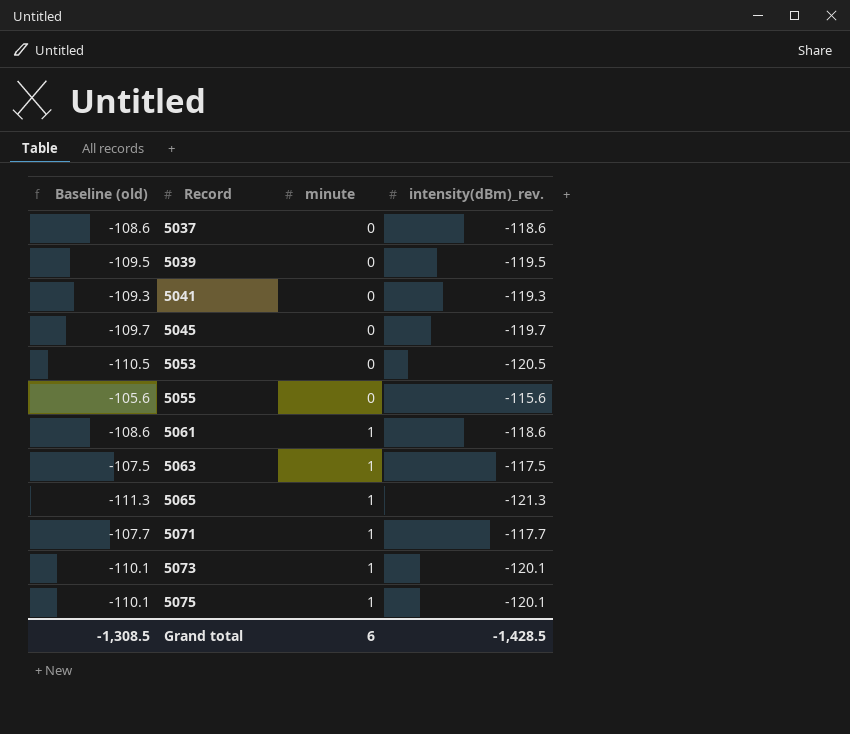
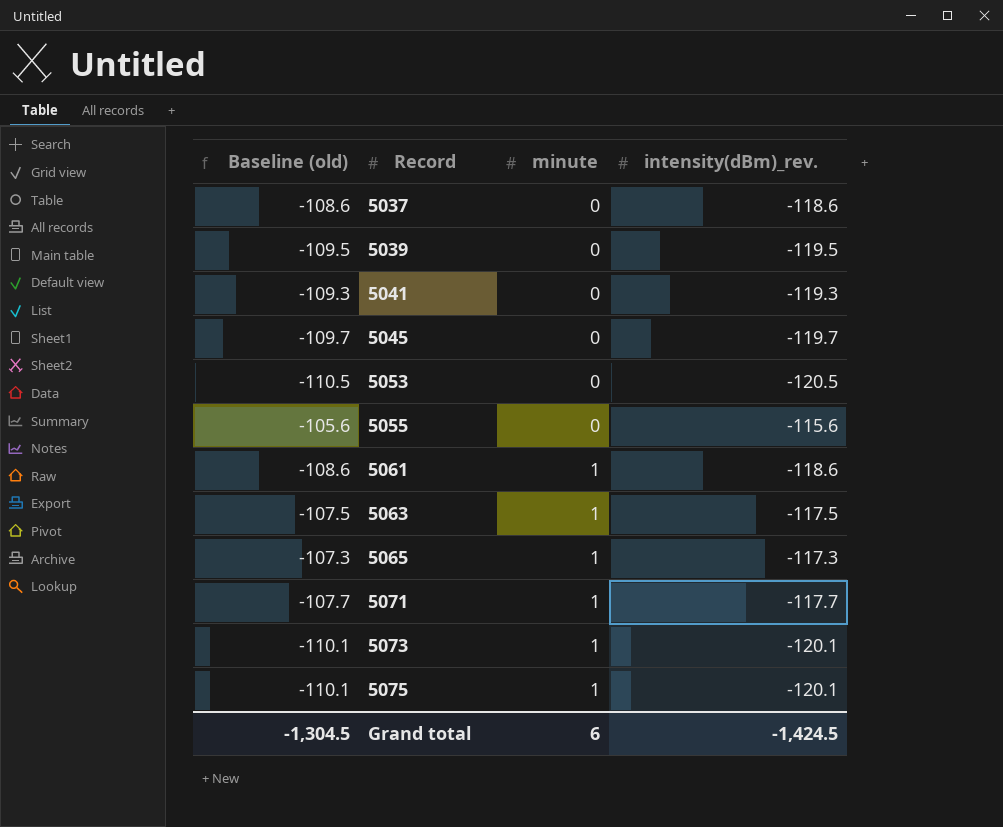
5065 | Baseline (old): -111.3 -> -107.3
5065 | intensity(dBm)_rev.: -121.3 -> -117.3
Grand total | Baseline (old): -1,308.5 -> -1,304.5
Grand total | intensity(dBm)_rev.: -1,428.5 -> -1,424.5

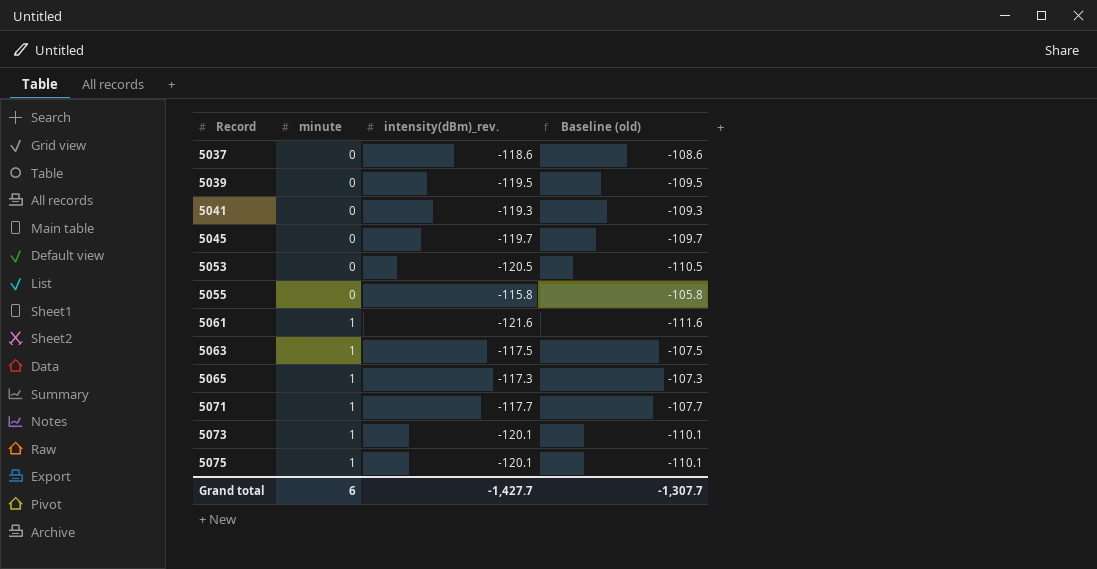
column Baseline (old) | position: 1 -> 4
5055 | intensity(dBm)_rev.: -115.6 -> -115.8
5055 | Baseline (old): -105.6 -> -105.8
5061 | intensity(dBm)_rev.: -118.6 -> -121.6
5061 | Baseline (old): -108.6 -> -111.6
Grand total | intensity(dBm)_rev.: -1,424.5 -> -1,427.7
Grand total | Baseline (old): -1,304.5 -> -1,307.7

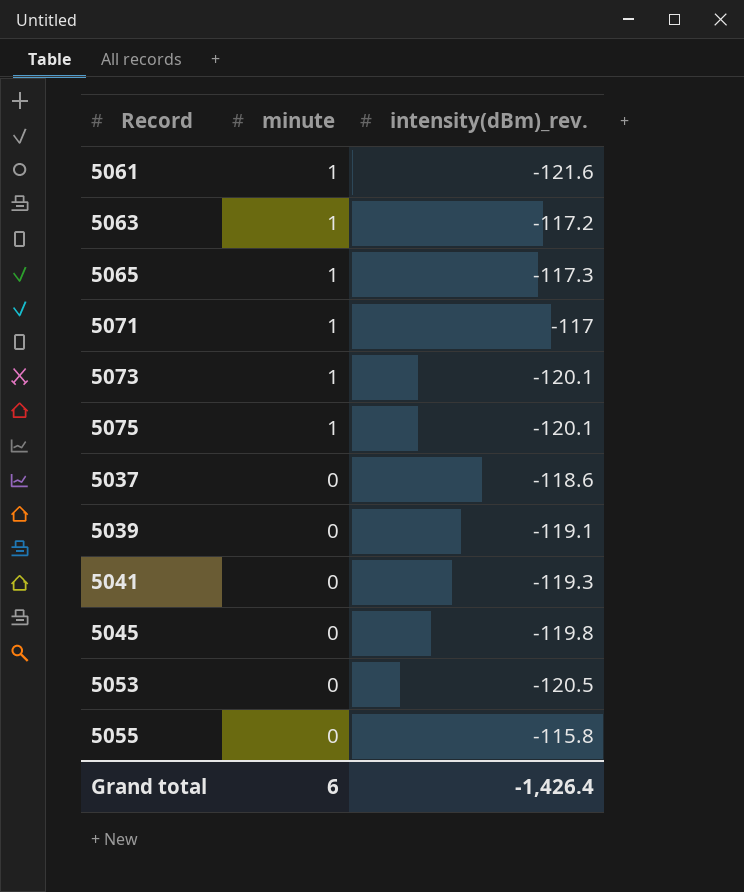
row order: Record ascending -> minute descending
column Baseline (old) | formula: [intensity(dBm)_rev.] + 10 -> none
5063 | intensity(dBm)_rev.: -117.5 -> -117.2
5071 | intensity(dBm)_rev.: -117.7 -> -117
5039 | intensity(dBm)_rev.: -119.5 -> -119.1
5045 | intensity(dBm)_rev.: -119.7 -> -119.8
Grand total | intensity(dBm)_rev.: -1,427.7 -> -1,426.4

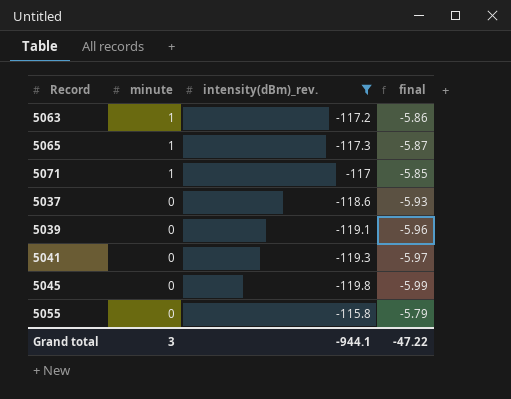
filter: none -> intensity(dBm)_rev. >= -119.8
column final | formula: none -> [intensity(dBm)_rev.] * 0.05
Grand total | minute: 6 -> 3
Grand total | intensity(dBm)_rev.: -1,426.4 -> -944.1

